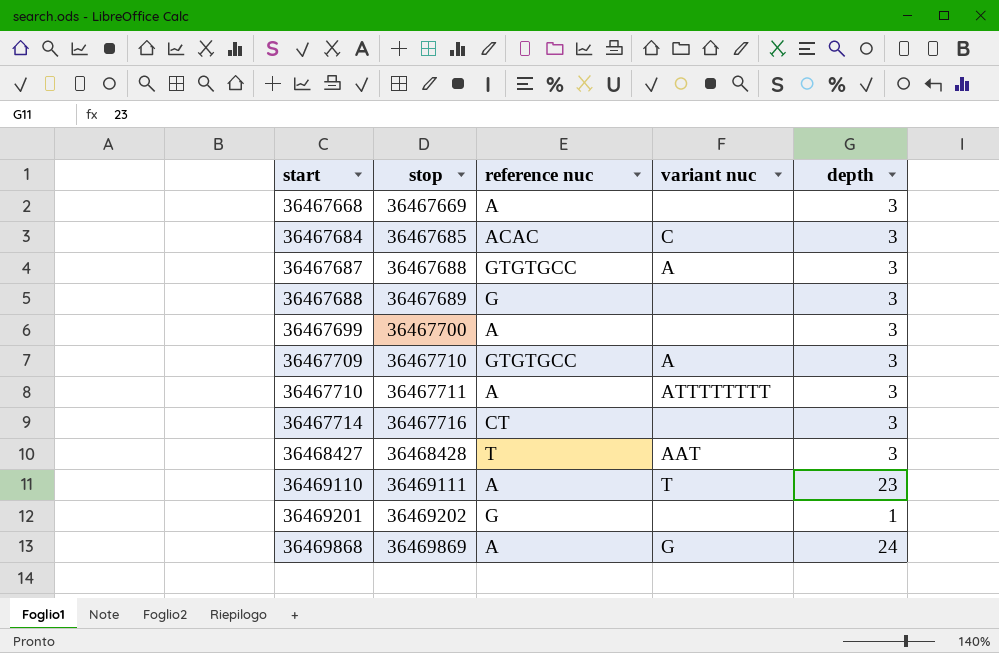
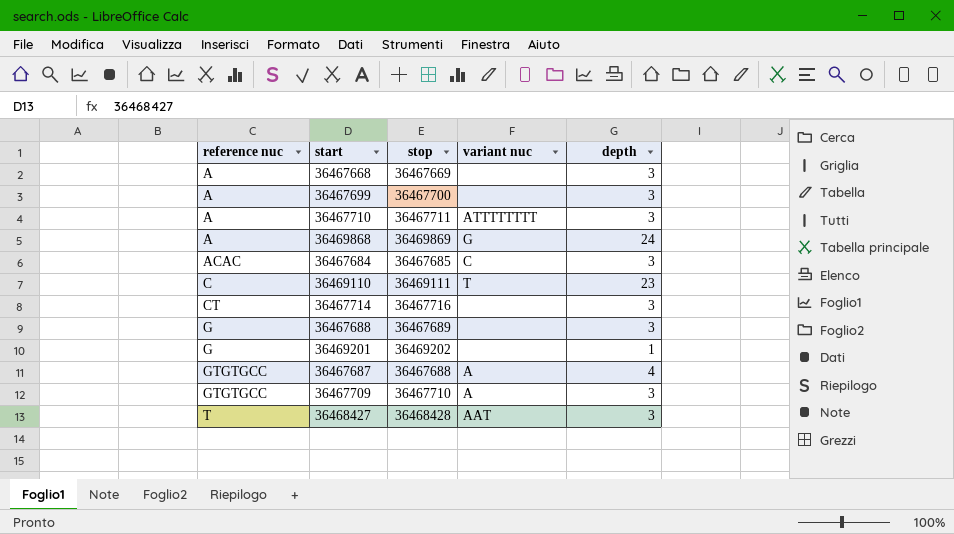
row order: start ascending -> reference nuc ascending
column reference nuc | position: 3 -> 1
36469110 | reference nuc: A -> C
36467687 | depth: 3 -> 4

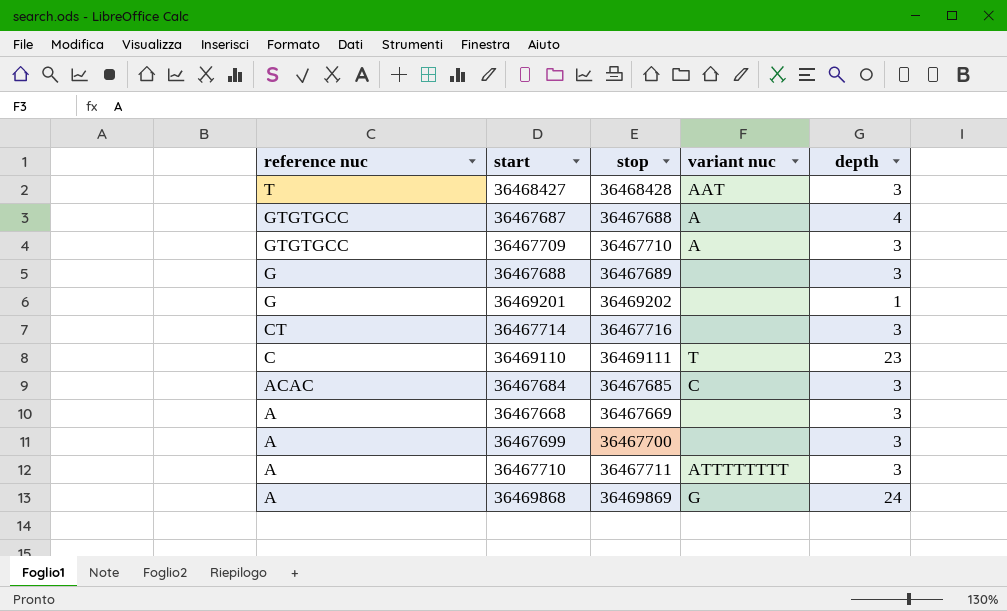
row order: reference nuc ascending -> reference nuc descending

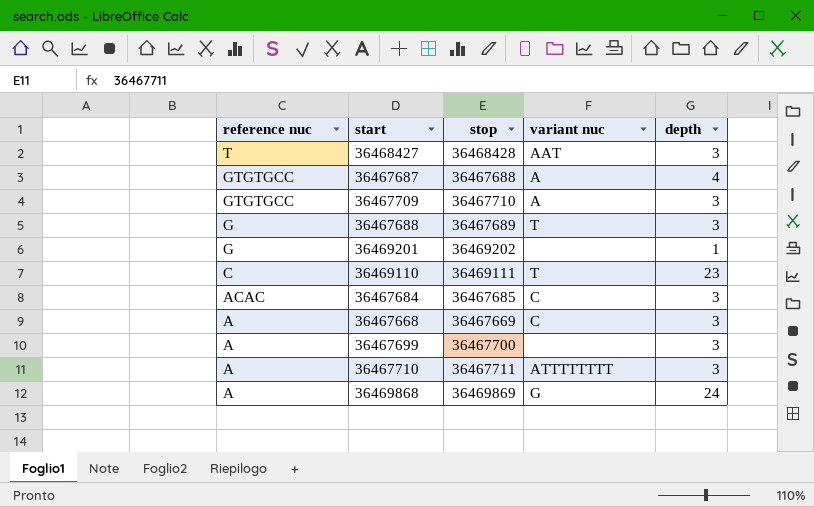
row 36467714: CT | 36467716 | none | 3 -> none
36467688 | variant nuc: none -> T
36467668 | variant nuc: none -> C

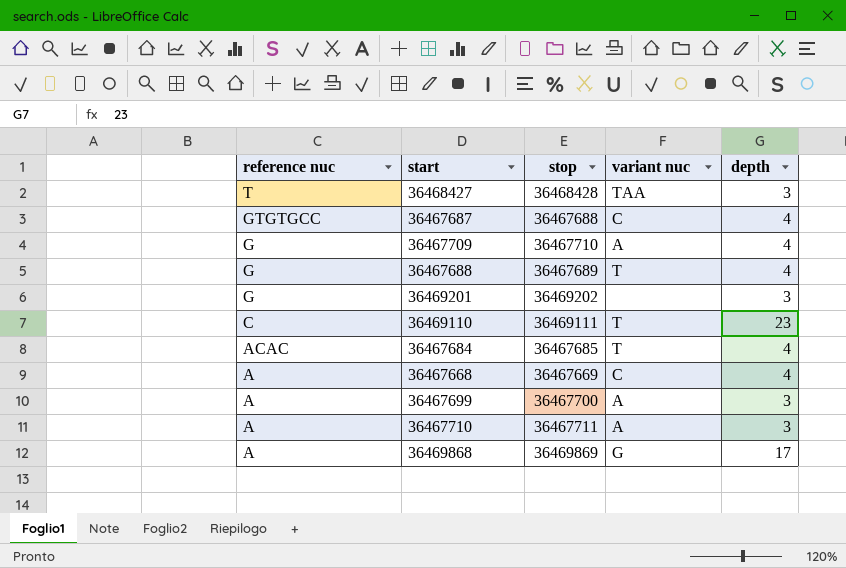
36468427 | variant nuc: AAT -> TAA
36467687 | variant nuc: A -> C
36467709 | reference nuc: GTGTGCC -> G
36467709 | depth: 3 -> 4
36467688 | depth: 3 -> 4
36469201 | depth: 1 -> 3
36467684 | variant nuc: C -> T
36467684 | depth: 3 -> 4
36467668 | depth: 3 -> 4
36467699 | variant nuc: none -> A
36467710 | variant nuc: ATTTTTTTT -> A
36469868 | depth: 24 -> 17

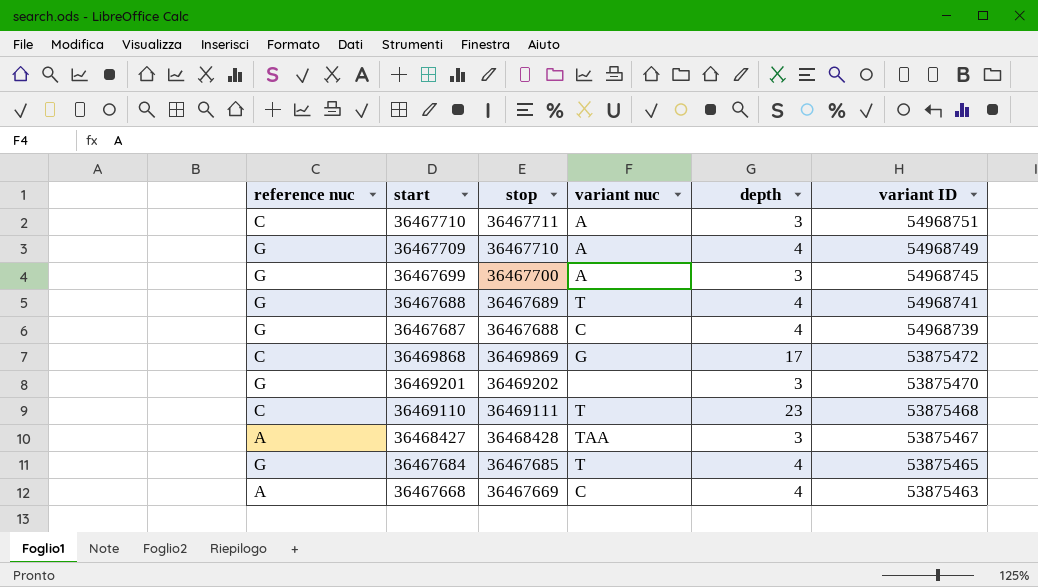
row order: reference nuc descending -> variant ID descending
column variant ID | position: none -> 6
36467710 | reference nuc: A -> C
36467699 | reference nuc: A -> G
36467687 | reference nuc: GTGTGCC -> G
36469868 | reference nuc: A -> C
36468427 | reference nuc: T -> A
36467684 | reference nuc: ACAC -> G

